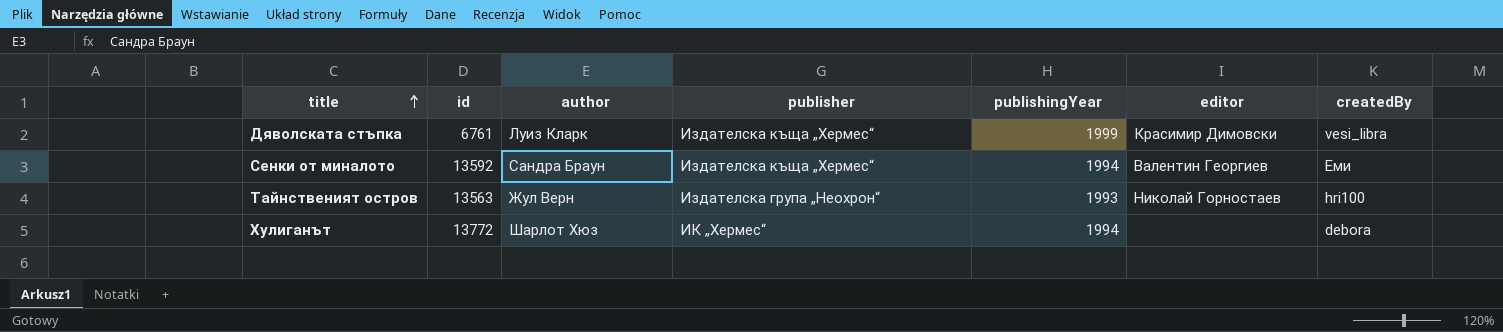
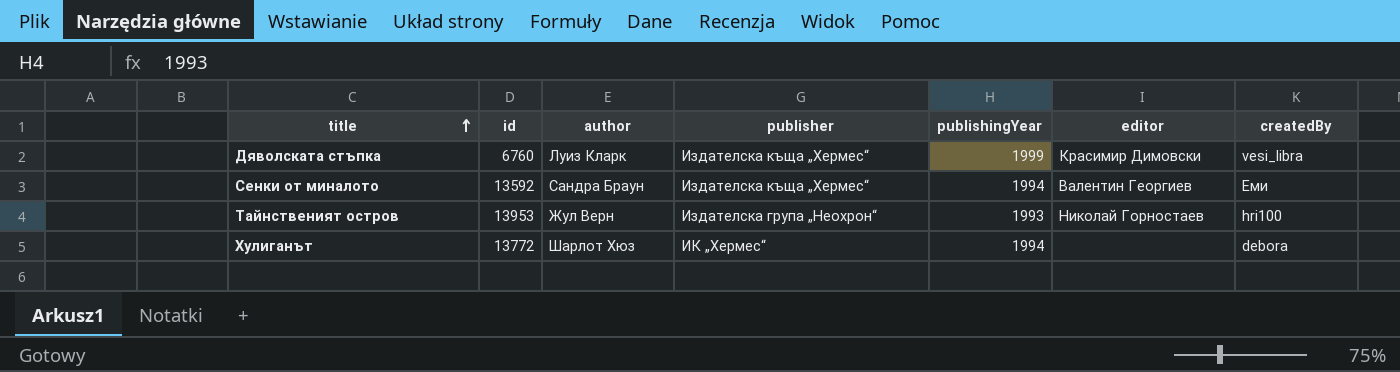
Дяволската стъпка | id: 6761 -> 6760
Тайнственият остров | id: 13563 -> 13953

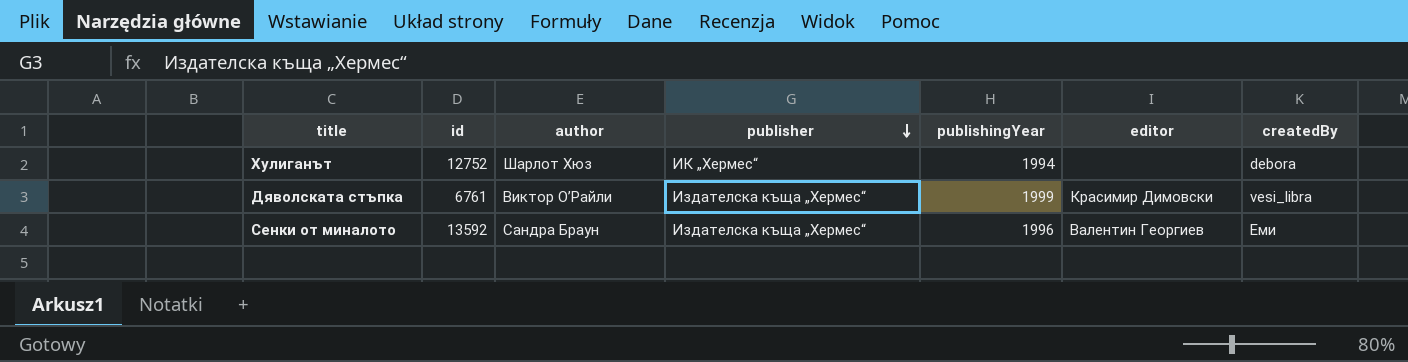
row order: title ascending -> publisher descending
row Тайнственият остров: 13953 | Жул Верн | Издателска група „Неохрон“ | 1993 | Николай Горностаев | hri100 -> none
Хулиганът | id: 13772 -> 12752
Дяволската стъпка | id: 6760 -> 6761
Дяволската стъпка | author: Луиз Кларк -> Виктор О’Райли
Сенки от миналото | publishingYear: 1994 -> 1996

